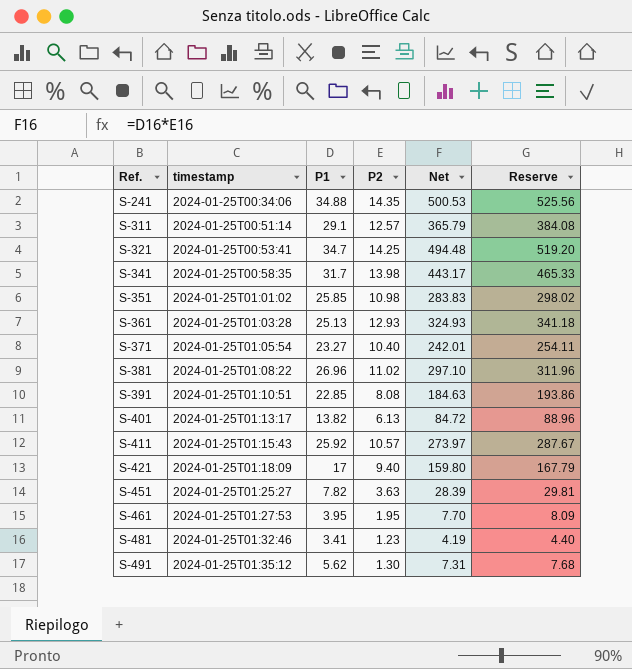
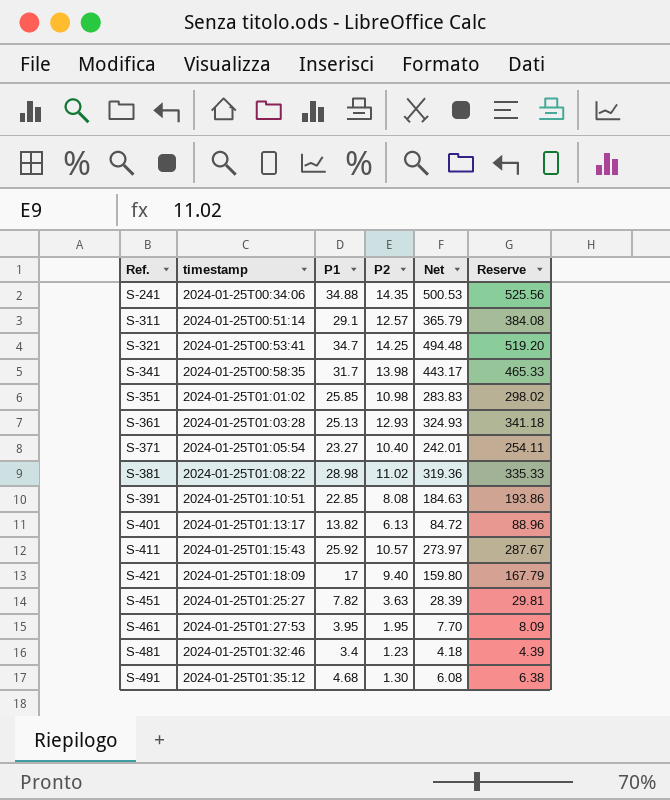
S-381 | P1: 26.96 -> 28.98
S-381 | Net: 297.10 -> 319.36
S-381 | Reserve: 311.96 -> 335.33
S-481 | P1: 3.41 -> 3.4
S-481 | Net: 4.19 -> 4.18
S-481 | Reserve: 4.40 -> 4.39
S-491 | P1: 5.62 -> 4.68
S-491 | Net: 7.31 -> 6.08
S-491 | Reserve: 7.68 -> 6.38

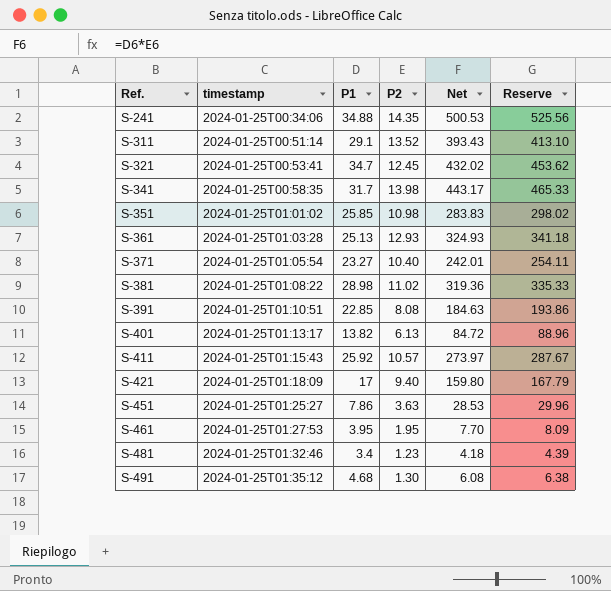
S-311 | P2: 12.57 -> 13.52
S-311 | Net: 365.79 -> 393.43
S-311 | Reserve: 384.08 -> 413.10
S-321 | P2: 14.25 -> 12.45
S-321 | Net: 494.48 -> 432.02
S-321 | Reserve: 519.20 -> 453.62
S-451 | P1: 7.82 -> 7.86
S-451 | Net: 28.39 -> 28.53
S-451 | Reserve: 29.81 -> 29.96

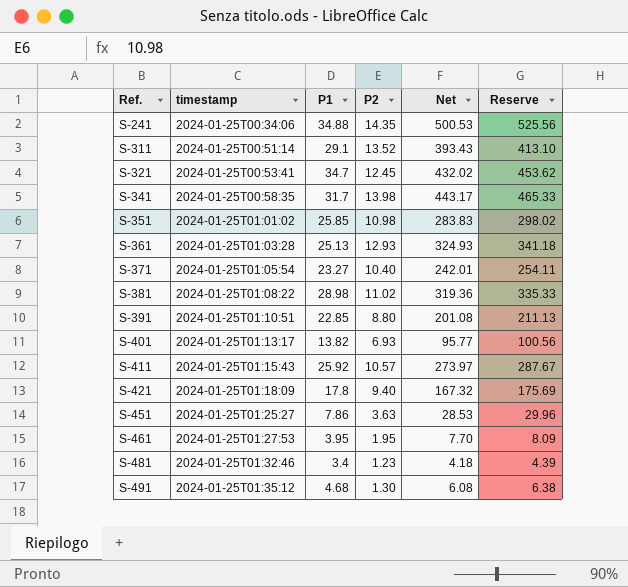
S-391 | P2: 8.08 -> 8.80
S-391 | Net: 184.63 -> 201.08
S-391 | Reserve: 193.86 -> 211.13
S-401 | P2: 6.13 -> 6.93
S-401 | Net: 84.72 -> 95.77
S-401 | Reserve: 88.96 -> 100.56
S-421 | P1: 17 -> 17.8
S-421 | Net: 159.80 -> 167.32
S-421 | Reserve: 167.79 -> 175.69

